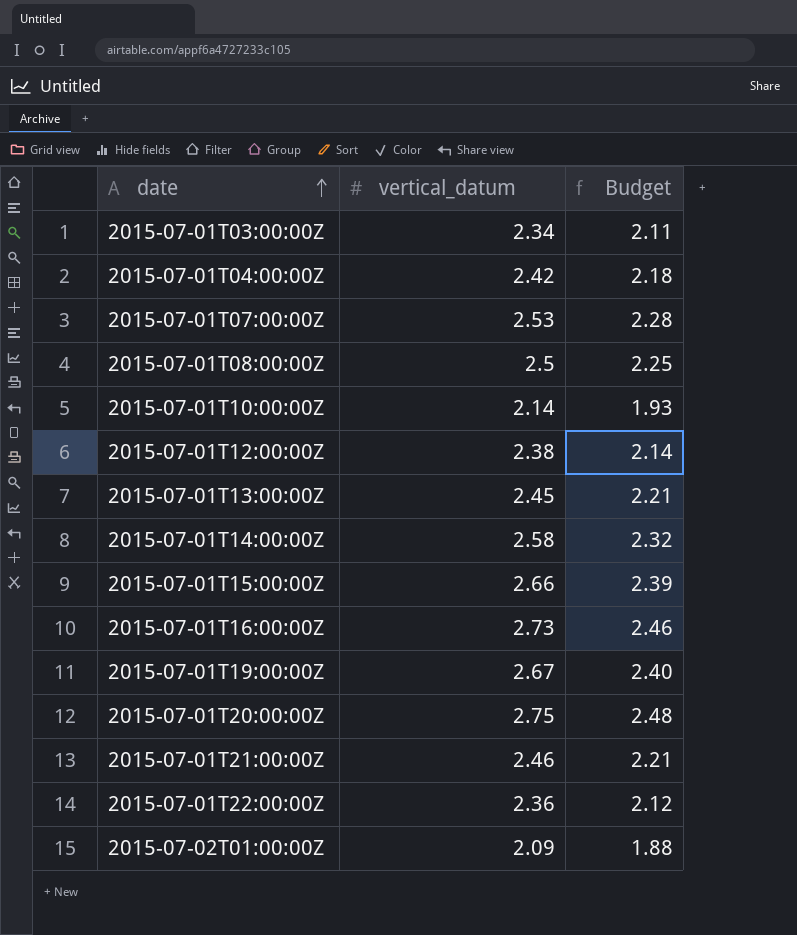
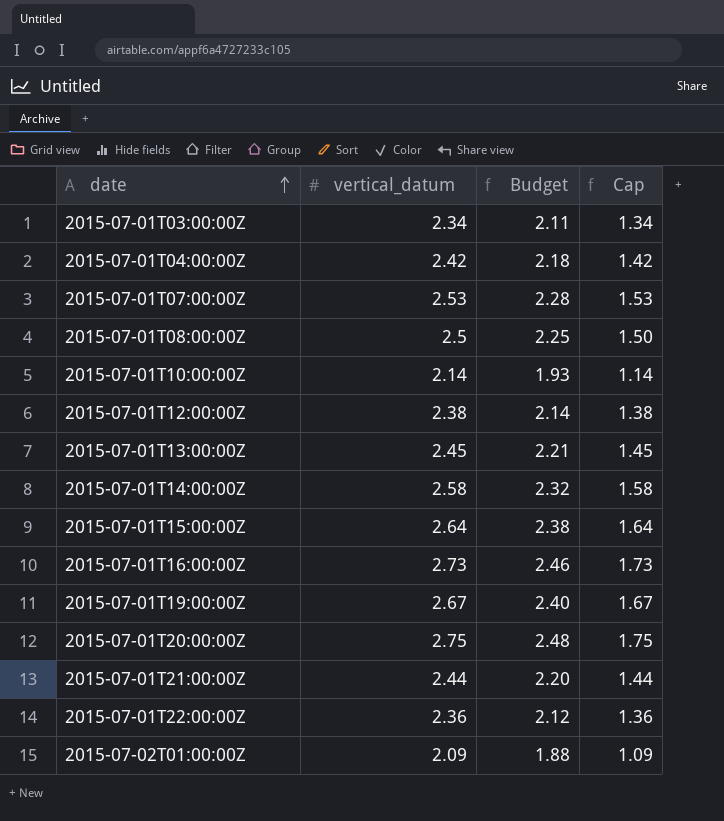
column Cap | formula: none -> [vertical_datum] - 1
2015-07-01T15:00:00Z | vertical_datum: 2.66 -> 2.64
2015-07-01T15:00:00Z | Budget: 2.39 -> 2.38
2015-07-01T21:00:00Z | vertical_datum: 2.46 -> 2.44
2015-07-01T21:00:00Z | Budget: 2.21 -> 2.20

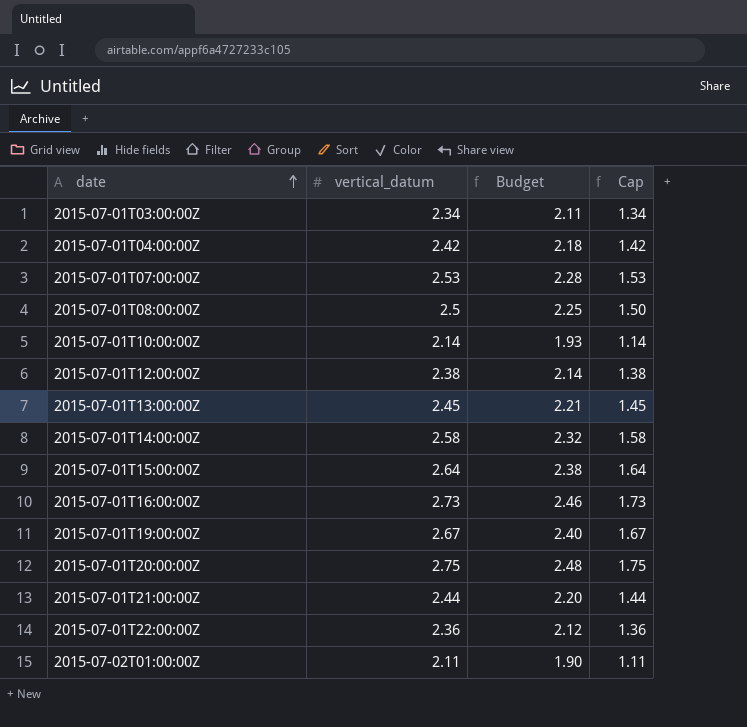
2015-07-02T01:00:00Z | vertical_datum: 2.09 -> 2.11
2015-07-02T01:00:00Z | Budget: 1.88 -> 1.90
2015-07-02T01:00:00Z | Cap: 1.09 -> 1.11

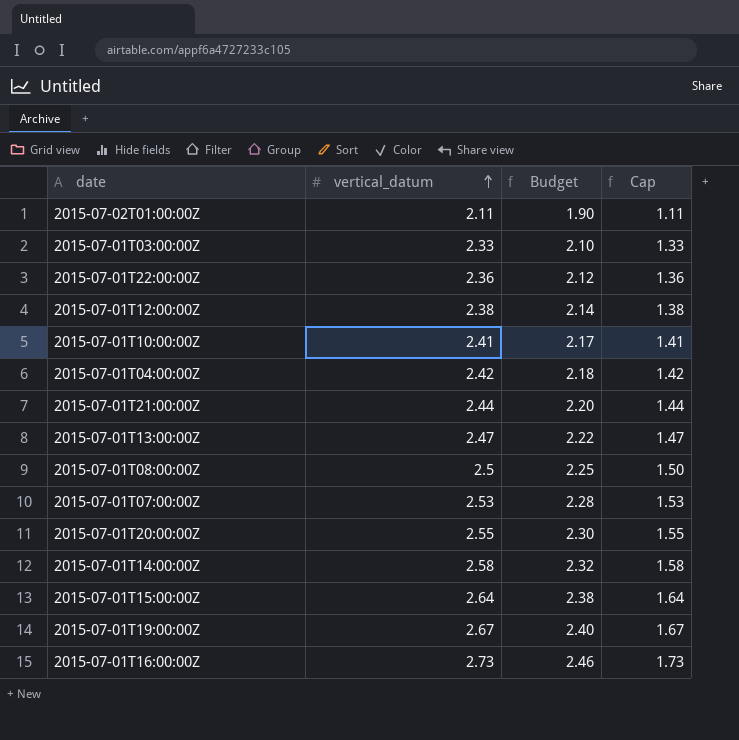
row order: date ascending -> vertical_datum ascending
2015-07-01T03:00:00Z | vertical_datum: 2.34 -> 2.33
2015-07-01T03:00:00Z | Budget: 2.11 -> 2.10
2015-07-01T03:00:00Z | Cap: 1.34 -> 1.33
2015-07-01T10:00:00Z | vertical_datum: 2.14 -> 2.41
2015-07-01T10:00:00Z | Budget: 1.93 -> 2.17
2015-07-01T10:00:00Z | Cap: 1.14 -> 1.41
2015-07-01T13:00:00Z | vertical_datum: 2.45 -> 2.47
2015-07-01T13:00:00Z | Budget: 2.21 -> 2.22
2015-07-01T13:00:00Z | Cap: 1.45 -> 1.47
2015-07-01T20:00:00Z | vertical_datum: 2.75 -> 2.55
2015-07-01T20:00:00Z | Budget: 2.48 -> 2.30
2015-07-01T20:00:00Z | Cap: 1.75 -> 1.55

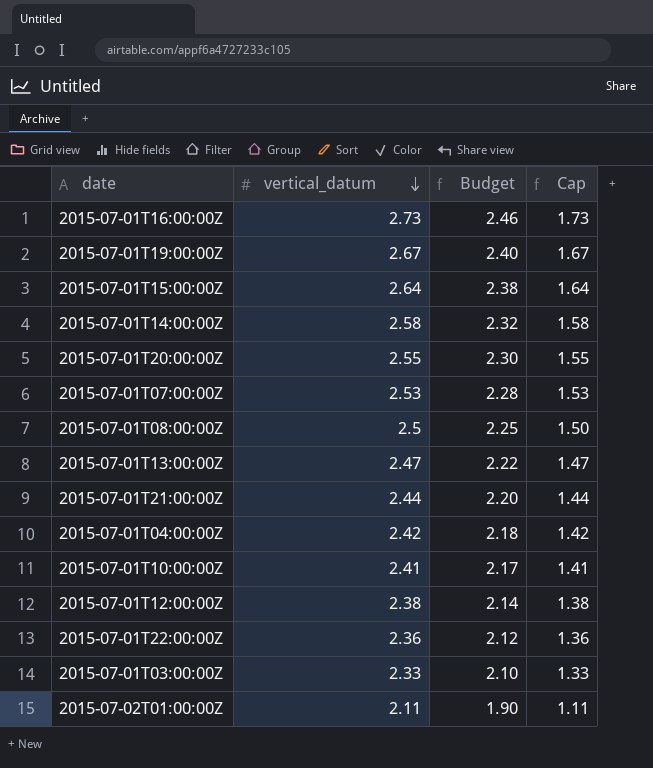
row order: vertical_datum ascending -> vertical_datum descending

